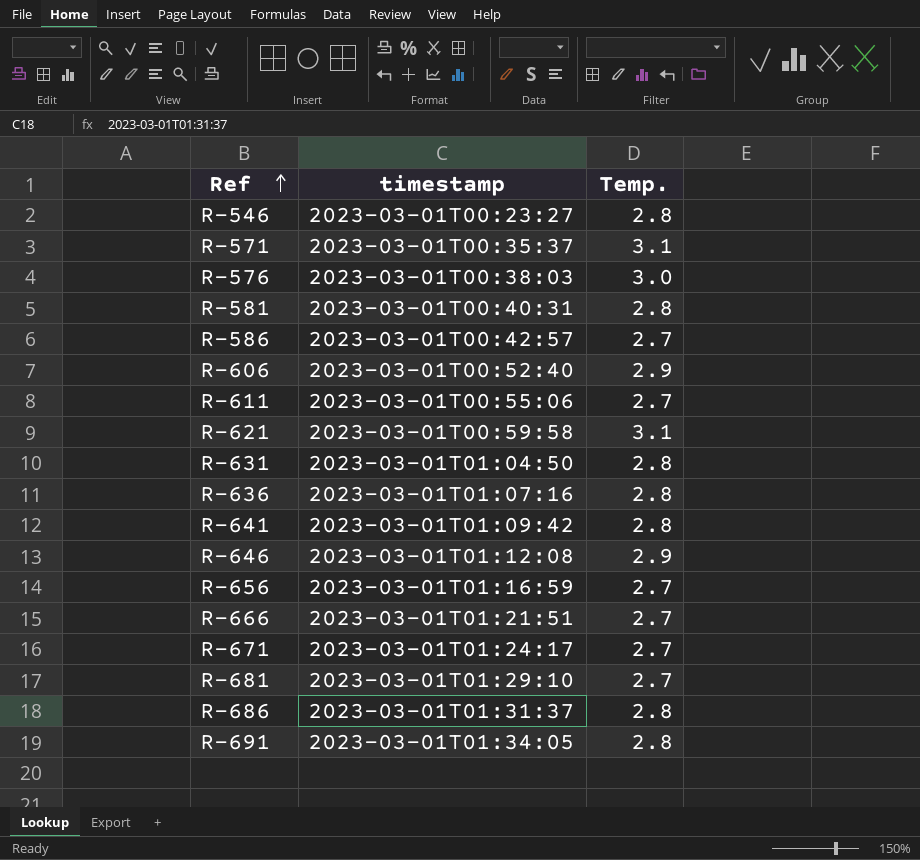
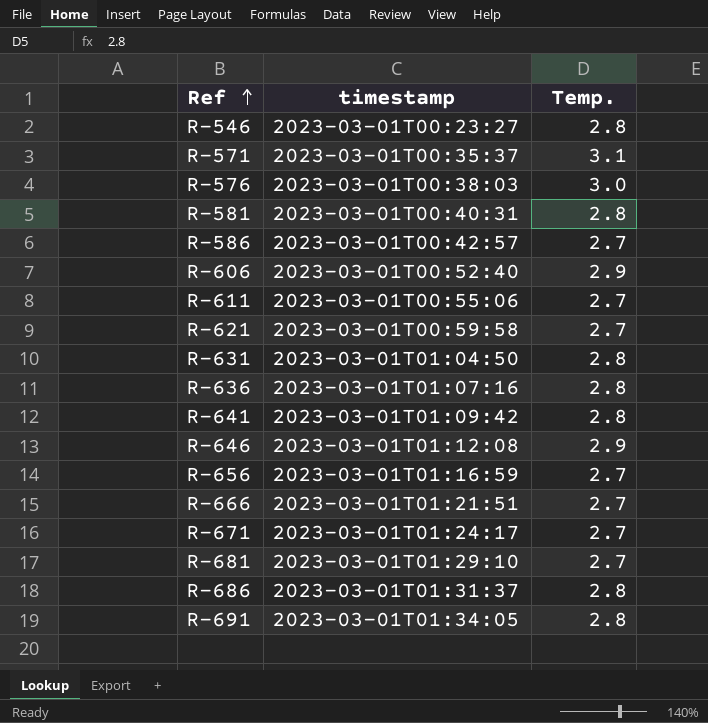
R-621 | Temp.: 3.1 -> 2.7

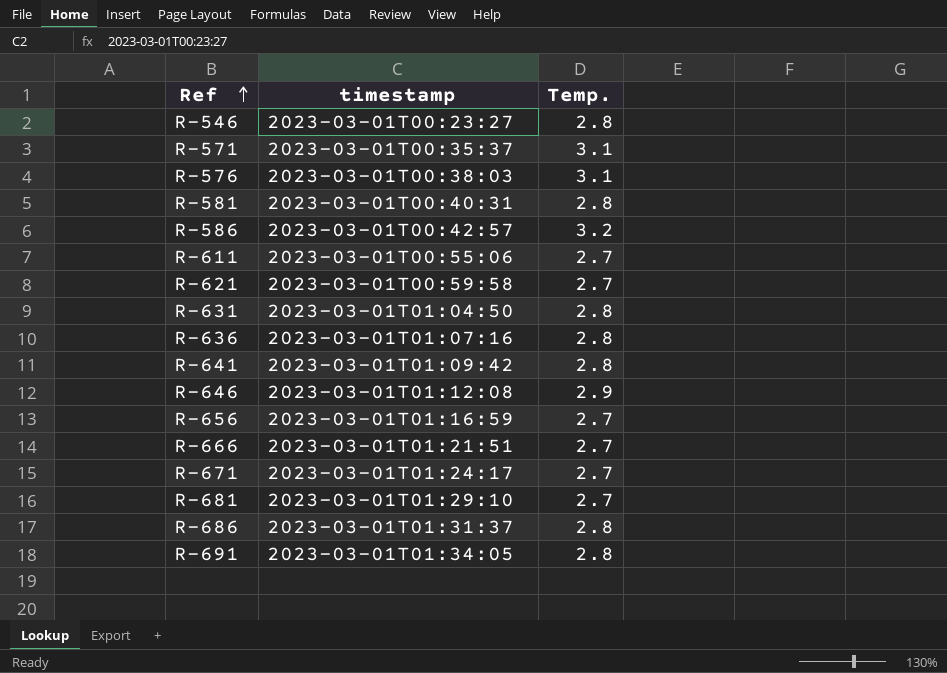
row R-606: 2023-03-01T00:52:40 | 2.9 -> none
R-576 | Temp.: 3.0 -> 3.1
R-586 | Temp.: 2.7 -> 3.2

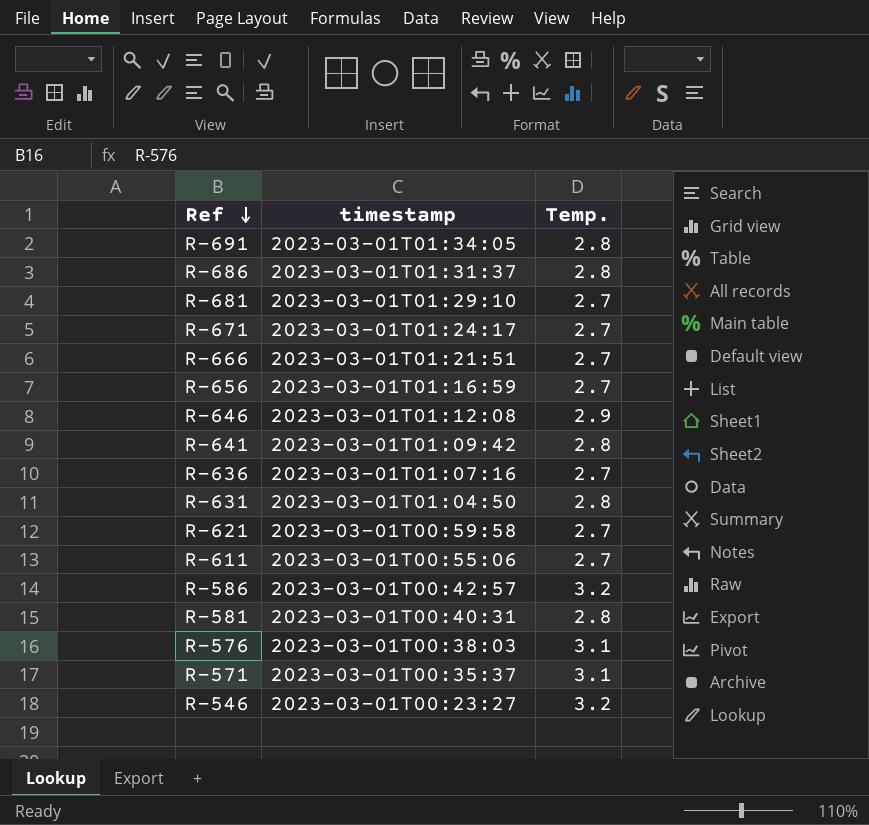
row order: Ref ascending -> Ref descending
R-636 | Temp.: 2.8 -> 2.7
R-546 | Temp.: 2.8 -> 3.2

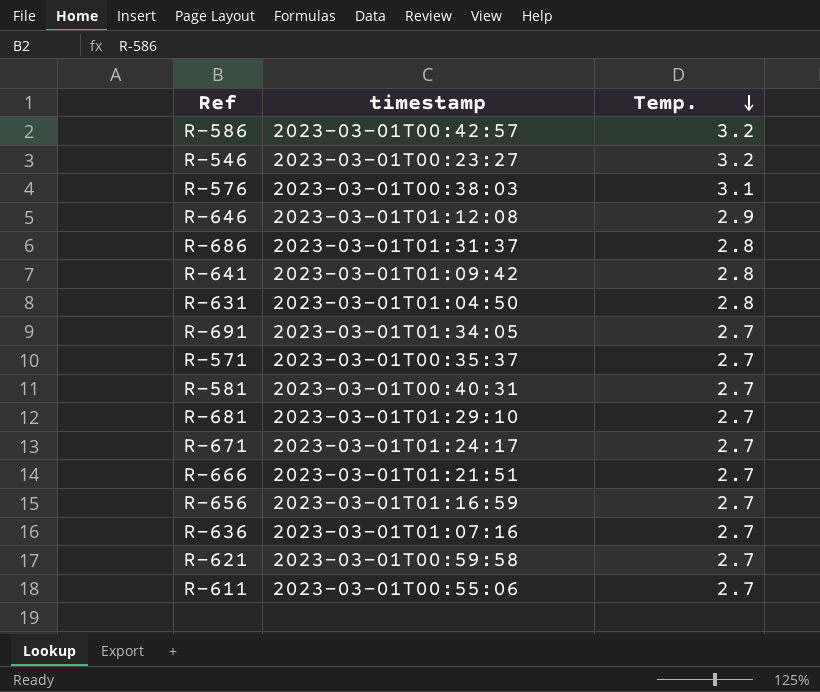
row order: Ref descending -> Temp. descending
R-691 | Temp.: 2.8 -> 2.7
R-571 | Temp.: 3.1 -> 2.7
R-581 | Temp.: 2.8 -> 2.7

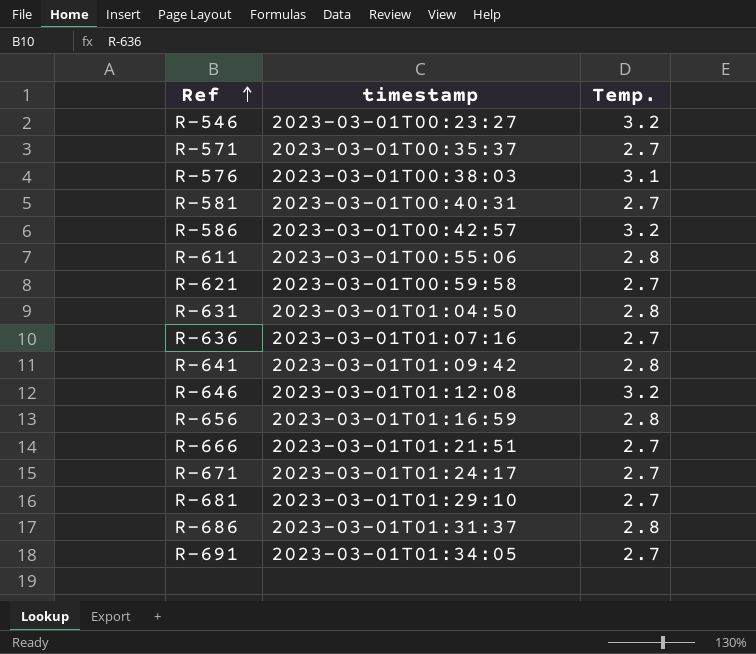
row order: Temp. descending -> Ref ascending
R-611 | Temp.: 2.7 -> 2.8
R-646 | Temp.: 2.9 -> 3.2
R-656 | Temp.: 2.7 -> 2.8

